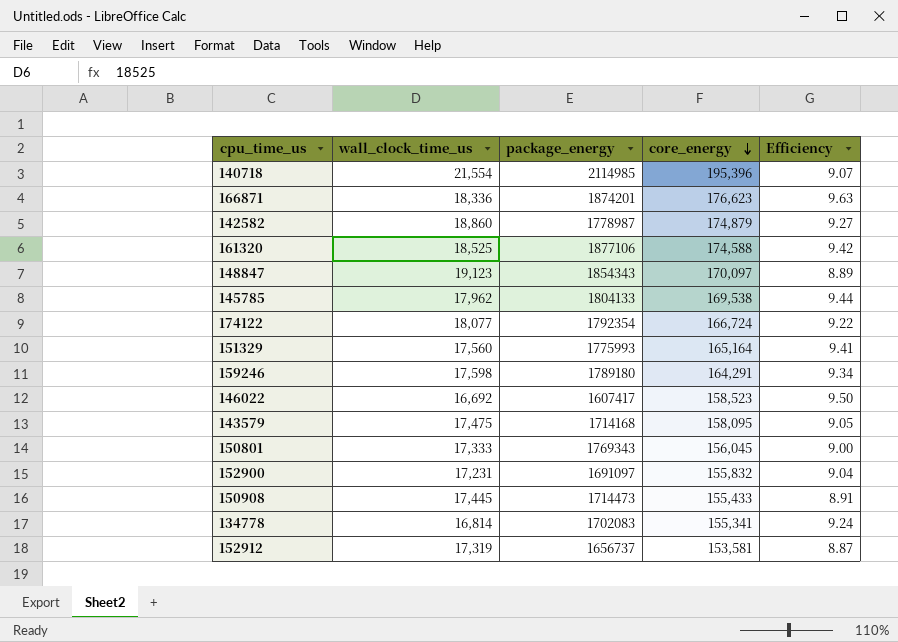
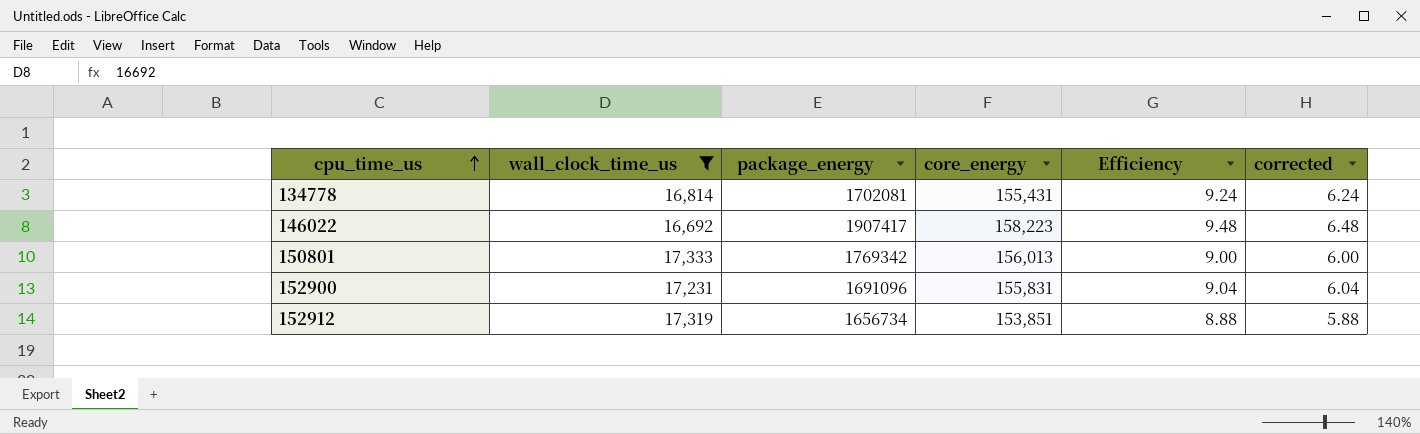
filter: none -> wall_clock_time_us <= 17,333
row order: core_energy descending -> cpu_time_us ascending
column corrected | formula: none -> [Efficiency] - 3
134778 | package_energy: 1702083 -> 1702081
134778 | core_energy: 155,341 -> 155,431
146022 | package_energy: 1607417 -> 1907417
146022 | core_energy: 158,523 -> 158,223
146022 | Efficiency: 9.50 -> 9.48
150801 | package_energy: 1769343 -> 1769342
150801 | core_energy: 156,045 -> 156,013
152900 | package_energy: 1691097 -> 1691096
152900 | core_energy: 155,832 -> 155,831
152912 | package_energy: 1656737 -> 1656734
152912 | core_energy: 153,581 -> 153,851
152912 | Efficiency: 8.87 -> 8.88

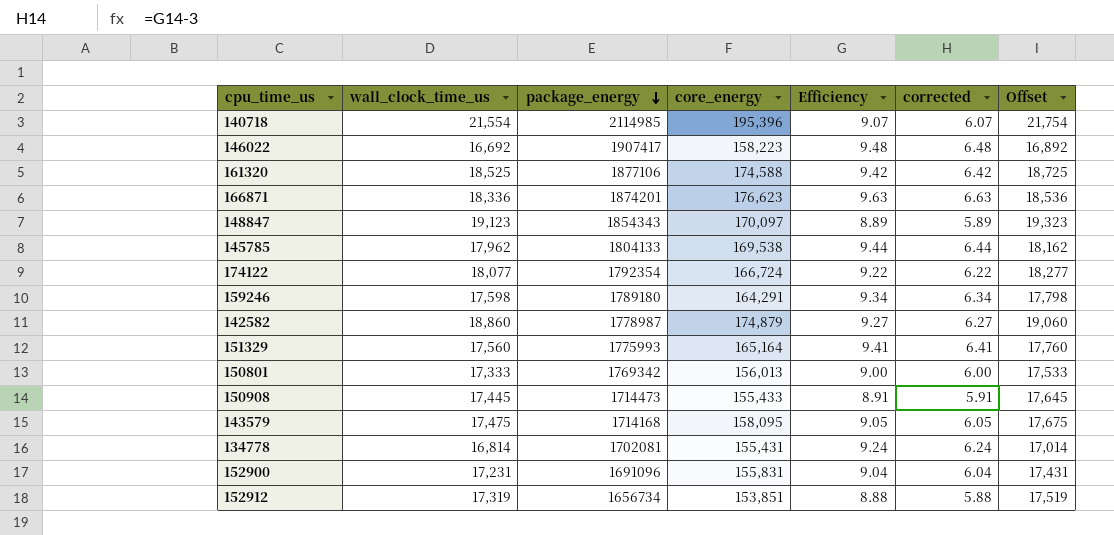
filter: wall_clock_time_us <= 17,333 -> none
row order: cpu_time_us ascending -> package_energy descending
column Offset | formula: none -> [wall_clock_time_us] + 200

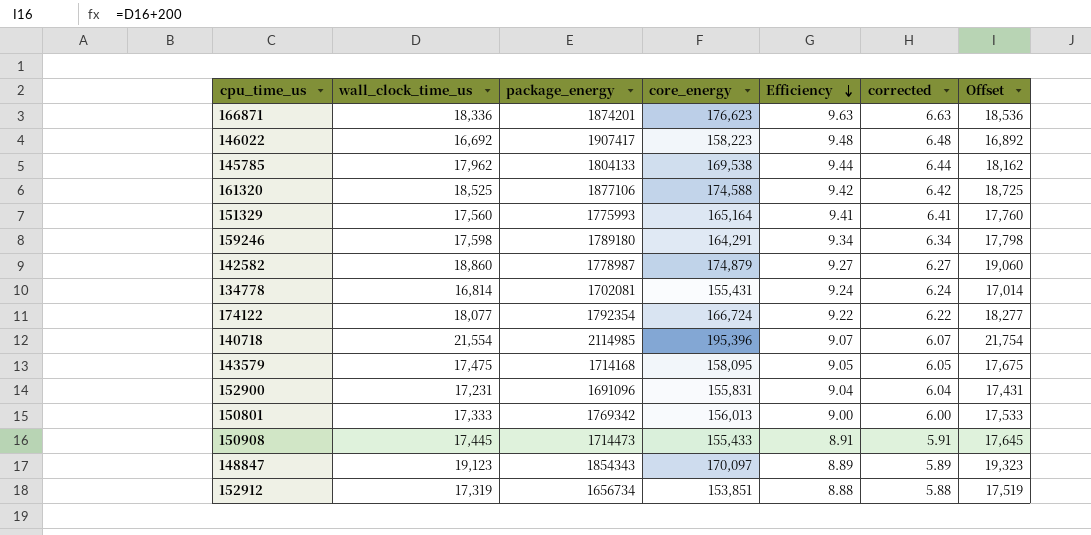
row order: package_energy descending -> Efficiency descending

